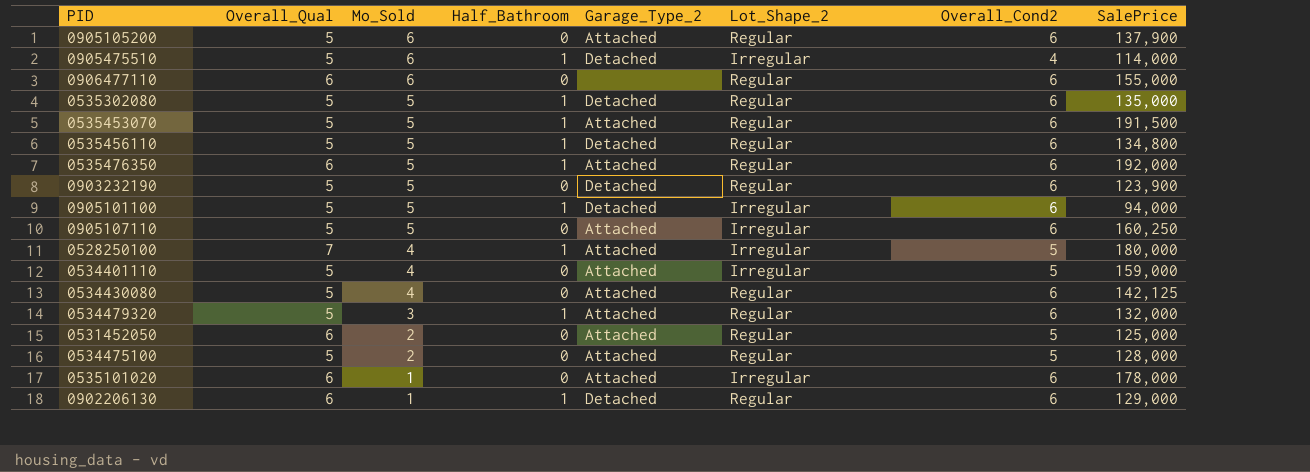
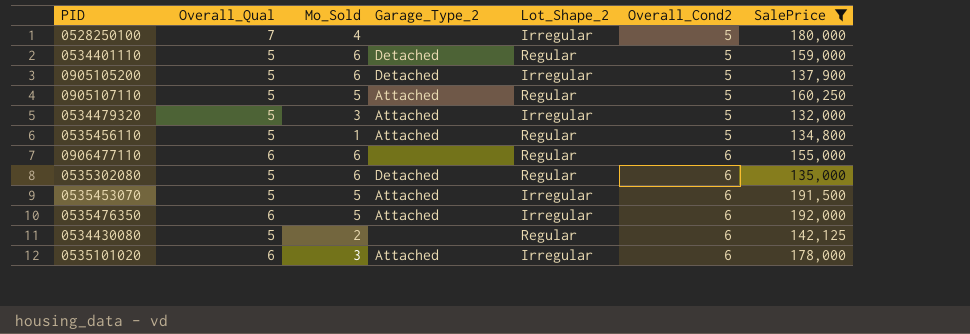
filter: none -> SalePrice >= 132,000
row order: Mo_Sold descending -> Overall_Cond2 ascending
column Half_Bathroom | position: 4 -> none
0528250100 | Garage_Type_2: Attached -> none
0534401110 | Mo_Sold: 4 -> 6
0534401110 | Garage_Type_2: Attached -> Detached
0534401110 | Lot_Shape_2: Irregular -> Regular
0905105200 | Garage_Type_2: Attached -> Detached
0905105200 | Lot_Shape_2: Regular -> Irregular
0905105200 | Overall_Cond2: 6 -> 5
0905107110 | Lot_Shape_2: Irregular -> Regular
0905107110 | Overall_Cond2: 6 -> 5
0534479320 | Lot_Shape_2: Regular -> Irregular
0534479320 | Overall_Cond2: 6 -> 5
0535456110 | Mo_Sold: 5 -> 1
0535456110 | Garage_Type_2: Detached -> Attached
0535456110 | Overall_Cond2: 6 -> 5
0535302080 | Mo_Sold: 5 -> 6
0535453070 | Lot_Shape_2: Regular -> Irregular
0535476350 | Lot_Shape_2: Regular -> Irregular
0534430080 | Mo_Sold: 4 -> 2
0534430080 | Garage_Type_2: Attached -> none
0535101020 | Mo_Sold: 1 -> 3

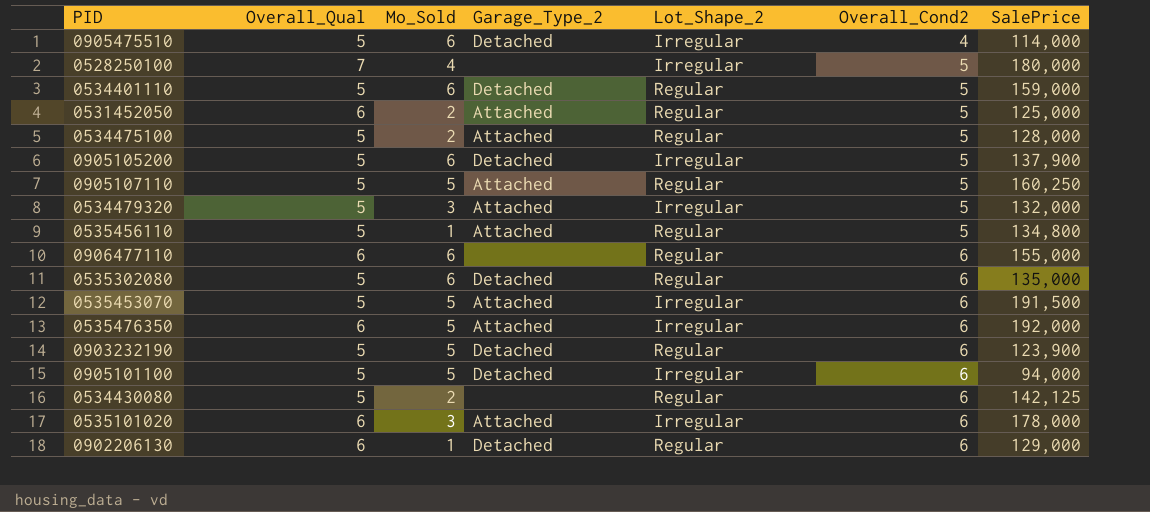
filter: SalePrice >= 132,000 -> none

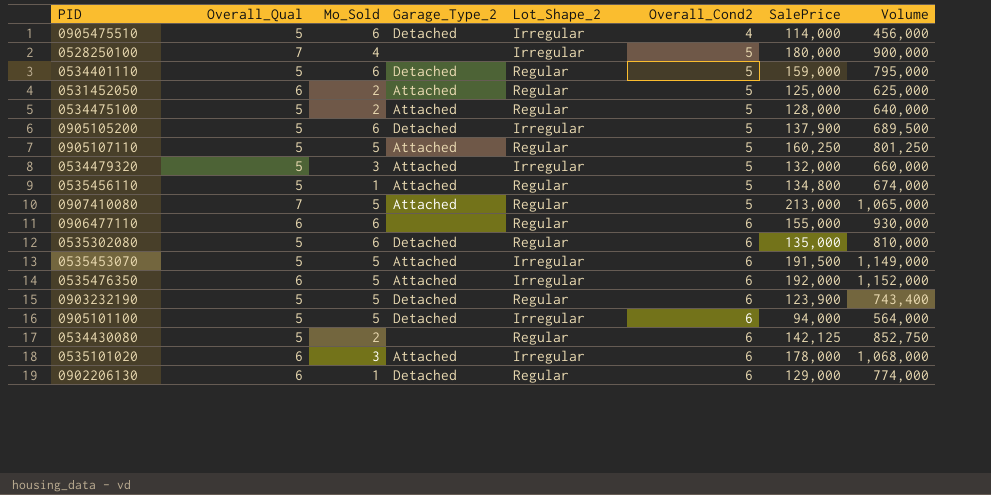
column Volume | formula: none -> [Overall_Cond2] * [SalePrice]
row 0907410080: none -> 7 | 5 | Attached | Regular | 5 | 213,000 | 1,065,000

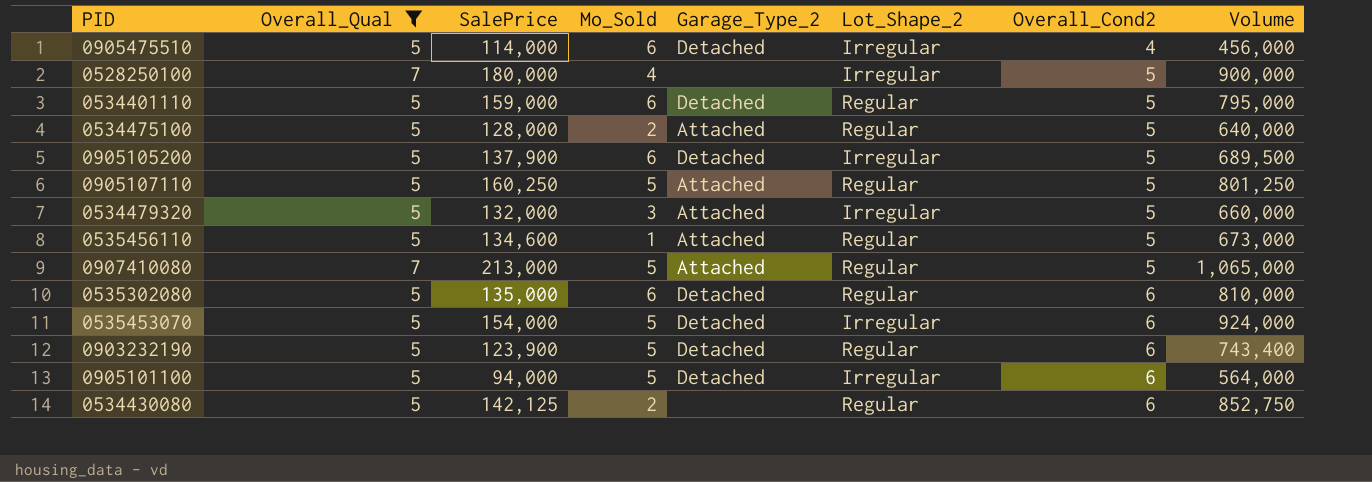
filter: none -> Overall_Qual != 6
column SalePrice | position: 7 -> 3
0535456110 | SalePrice: 134,800 -> 134,600
0535456110 | Volume: 674,000 -> 673,000
0535453070 | SalePrice: 191,500 -> 154,000
0535453070 | Garage_Type_2: Attached -> Detached
0535453070 | Volume: 1,149,000 -> 924,000

